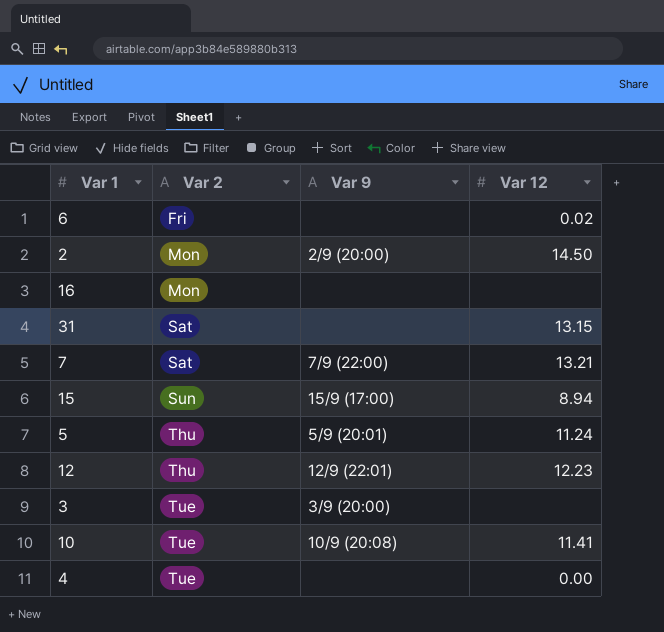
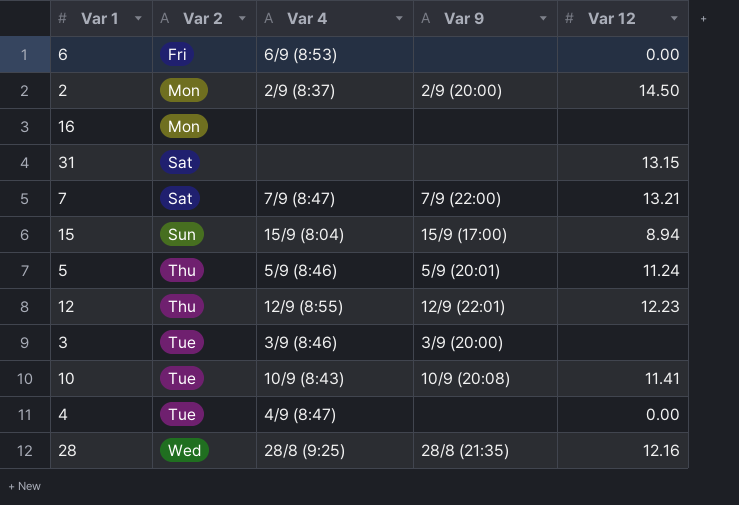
column Var 4 | position: none -> 3
6 | Var 12: 0.02 -> 0.00
row 28: none -> Wed | 28/8 (9:25) | 28/8 (21:35) | 12.16

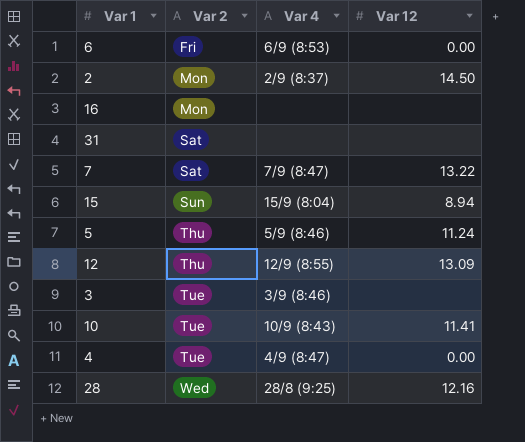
column Var 9 | position: 4 -> none
31 | Var 12: 13.15 -> none
7 | Var 12: 13.21 -> 13.22
12 | Var 12: 12.23 -> 13.09

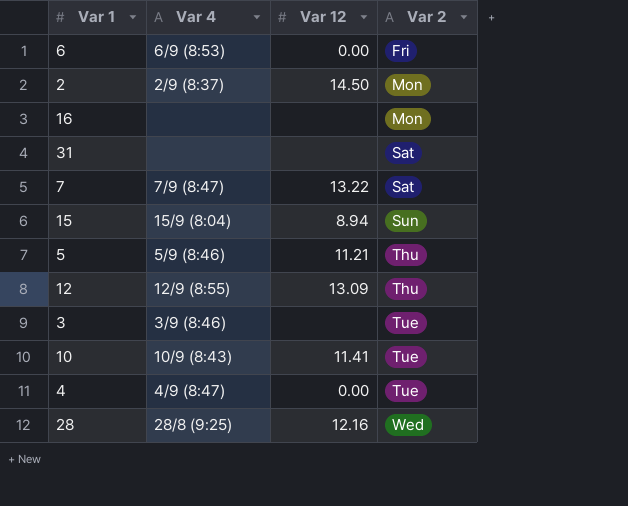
column Var 2 | position: 2 -> 4
5 | Var 12: 11.24 -> 11.21

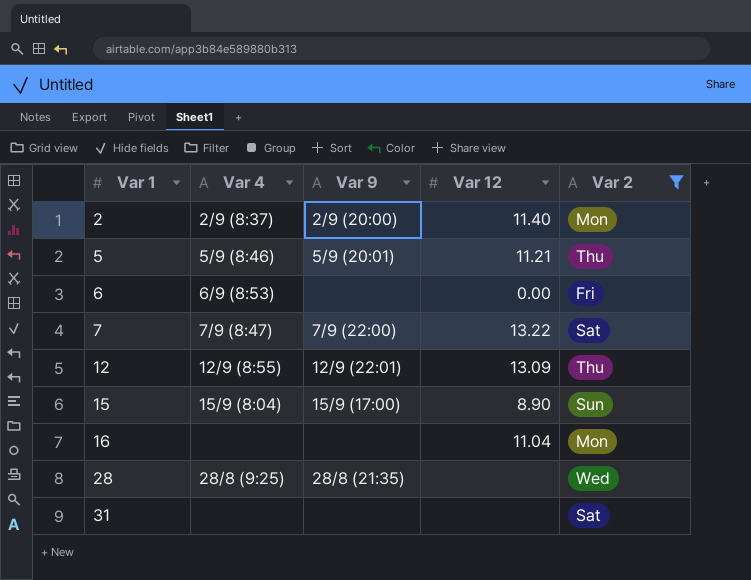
filter: none -> Var 2 != Tue
row order: Var 2 ascending -> Var 1 ascending
column Var 9 | position: none -> 3
2 | Var 12: 14.50 -> 11.40
15 | Var 12: 8.94 -> 8.90
16 | Var 12: none -> 11.04
28 | Var 12: 12.16 -> none

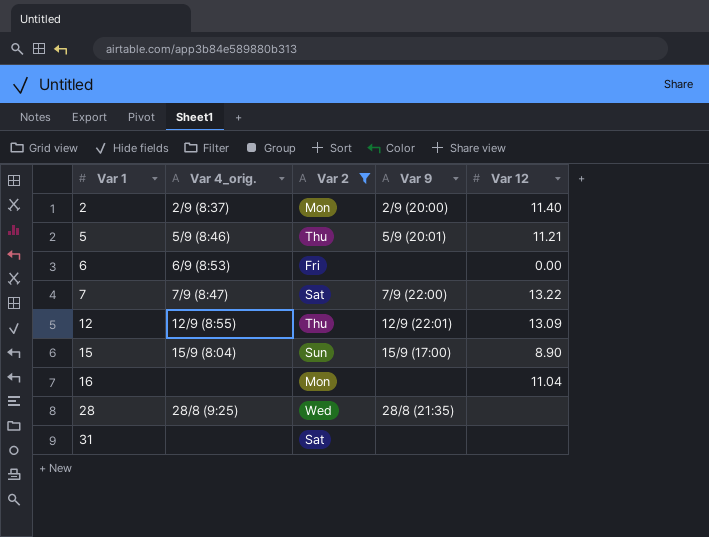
column name: Var 4 -> Var 4_orig.
column Var 2 | position: 5 -> 3

